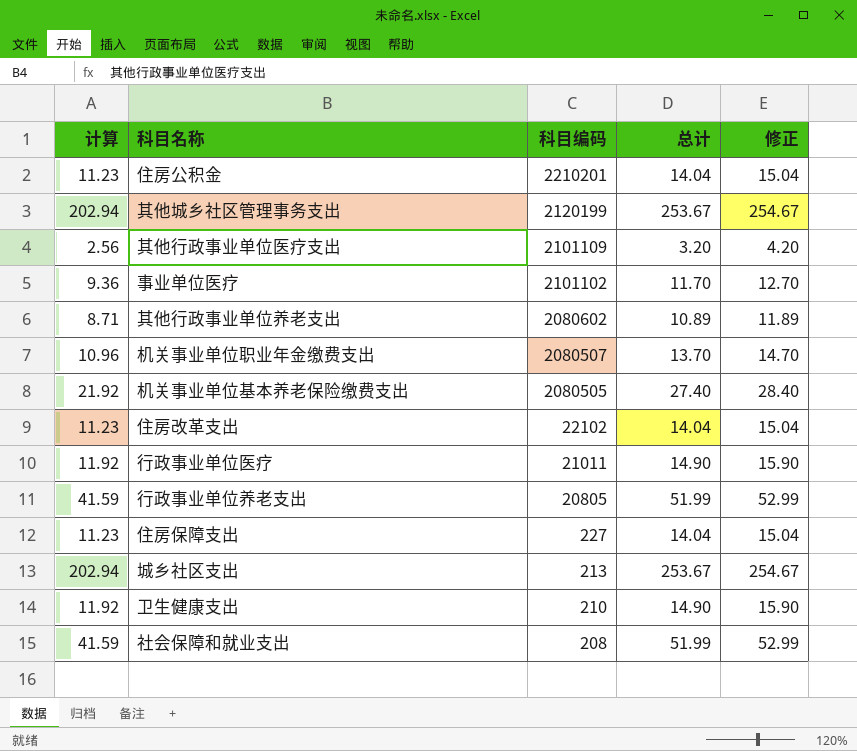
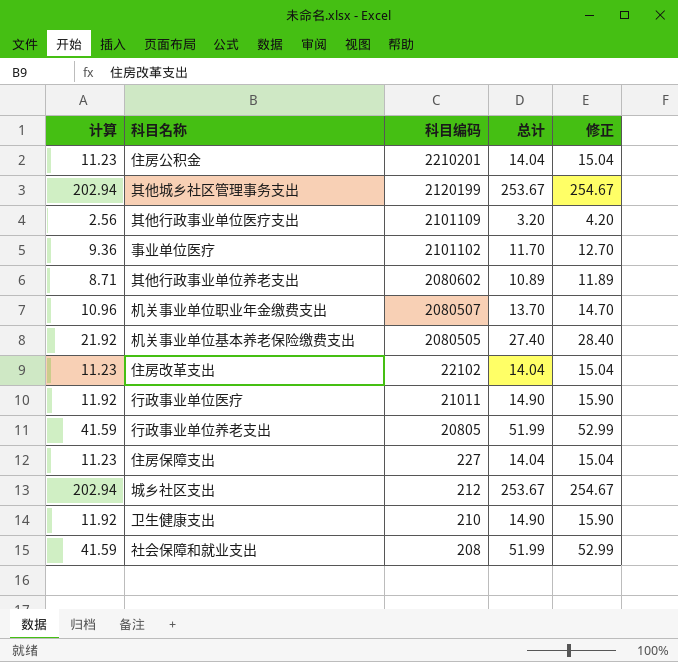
城乡社区支出 | 科目编码: 213 -> 212

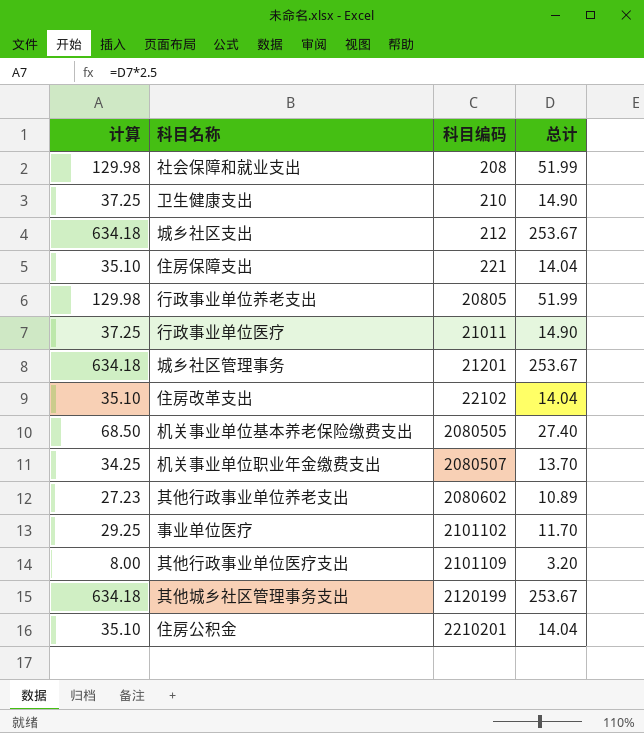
row order: 科目编码 descending -> 科目编码 ascending
column 修正 | formula: [总计] + 1 -> none
column 计算 | formula: [总计] * 0.8 -> [总计] * 2.5
住房保障支出 | 科目编码: 227 -> 221
row 城乡社区管理事务: none -> 634.18 | 21201 | 253.67

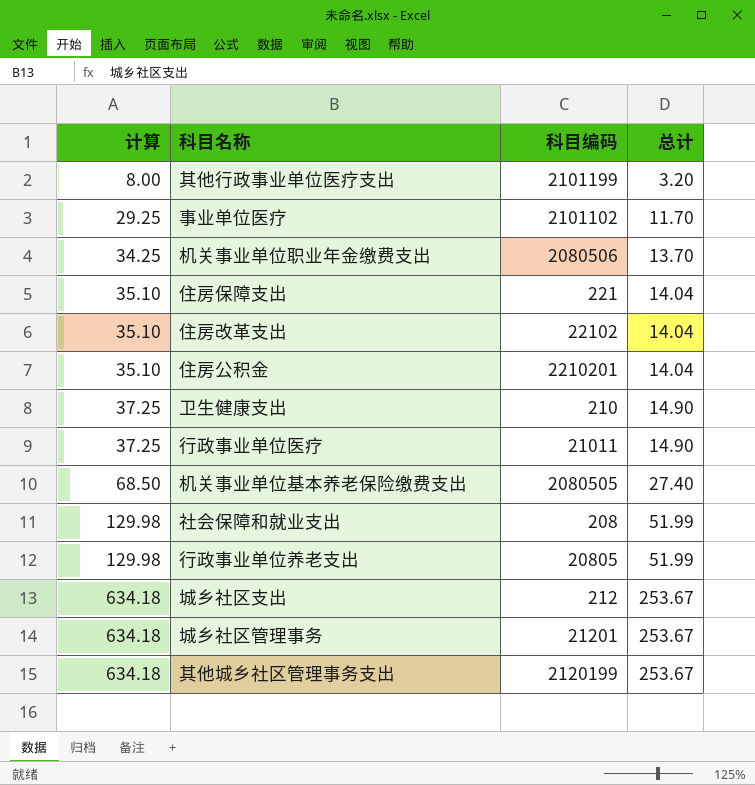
row order: 科目编码 ascending -> 计算 ascending
row 其他行政事业单位养老支出: 27.23 | 2080602 | 10.89 -> none
其他行政事业单位医疗支出 | 科目编码: 2101109 -> 2101199
机关事业单位职业年金缴费支出 | 科目编码: 2080507 -> 2080506

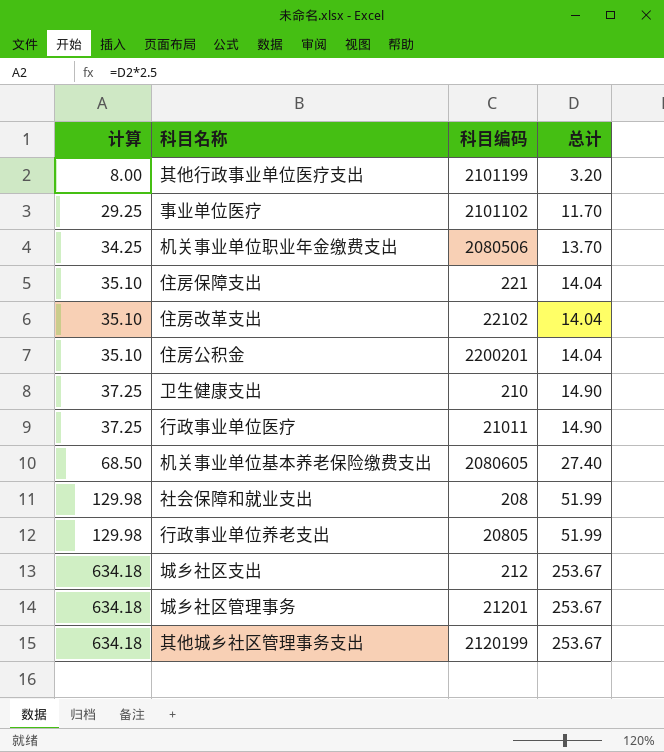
住房公积金 | 科目编码: 2210201 -> 2200201
机关事业单位基本养老保险缴费支出 | 科目编码: 2080505 -> 2080605

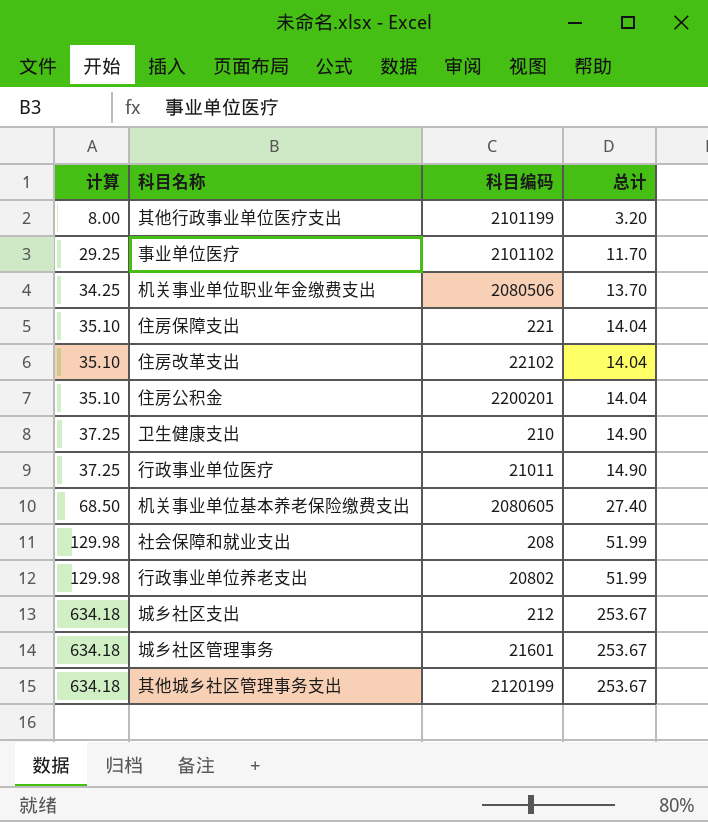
行政事业单位养老支出 | 科目编码: 20805 -> 20802
城乡社区管理事务 | 科目编码: 21201 -> 21601

